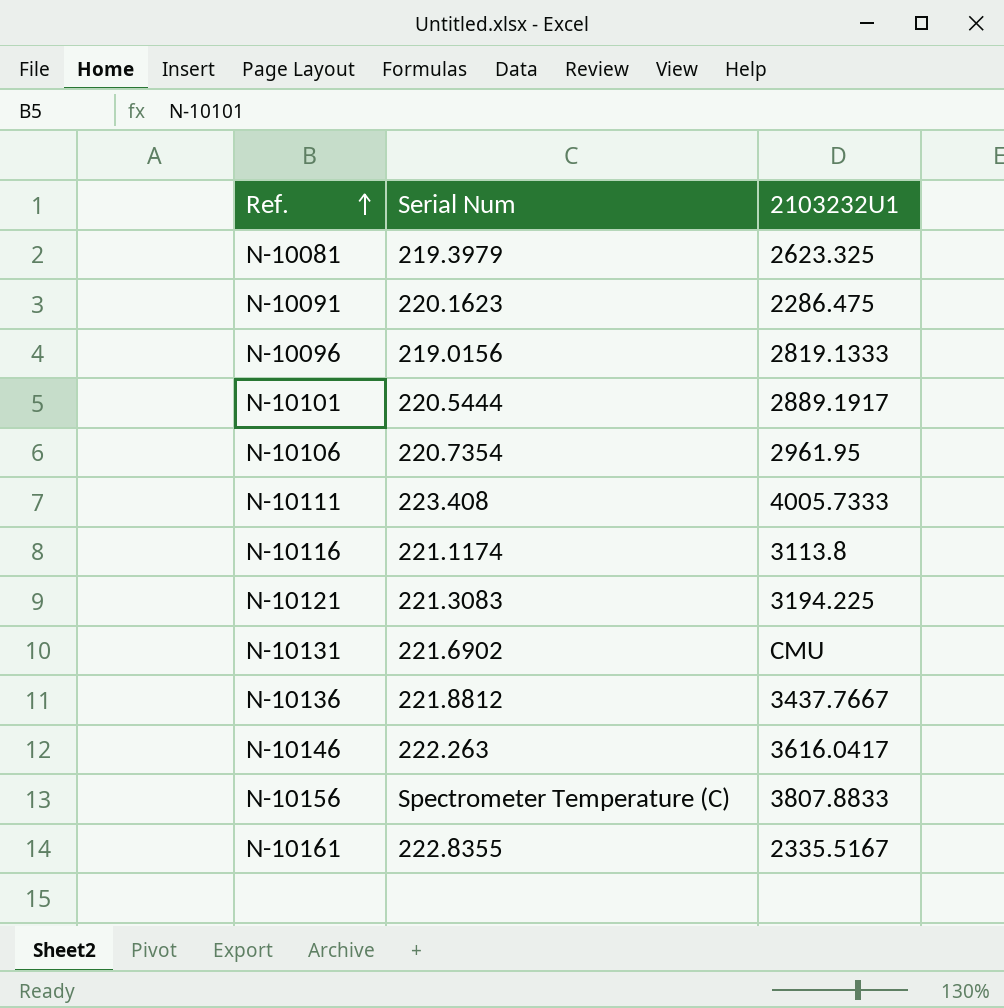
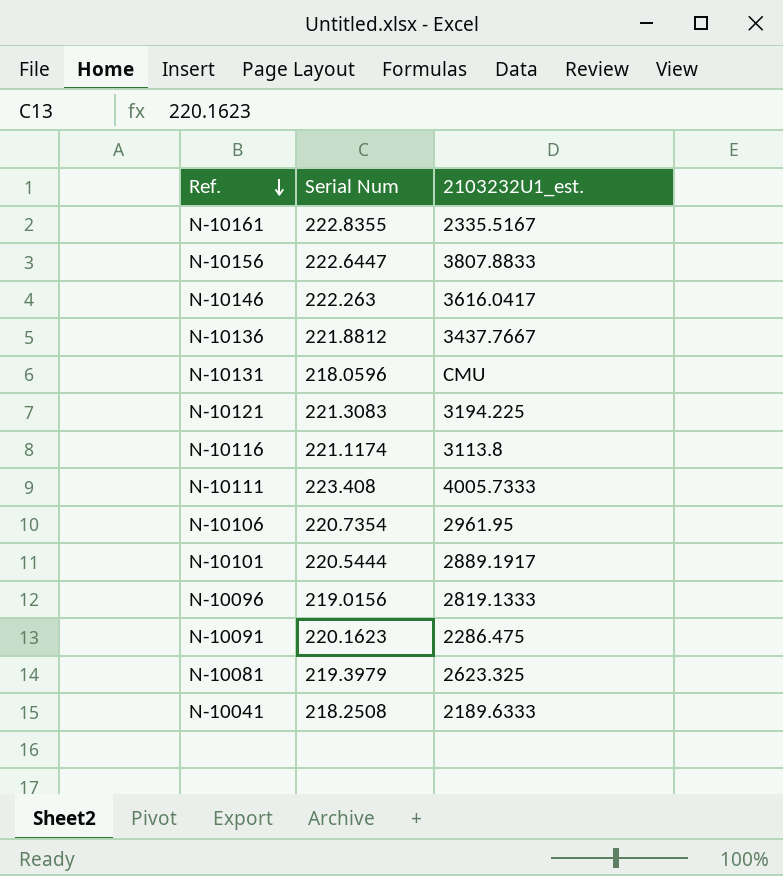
row order: Ref. ascending -> Ref. descending
column name: 2103232U1 -> 2103232U1_est.
N-10156 | Serial Num: Spectrometer Temperature (C) -> 222.6447
N-10131 | Serial Num: 221.6902 -> 218.0596
row N-10041: none -> 218.2508 | 2189.6333

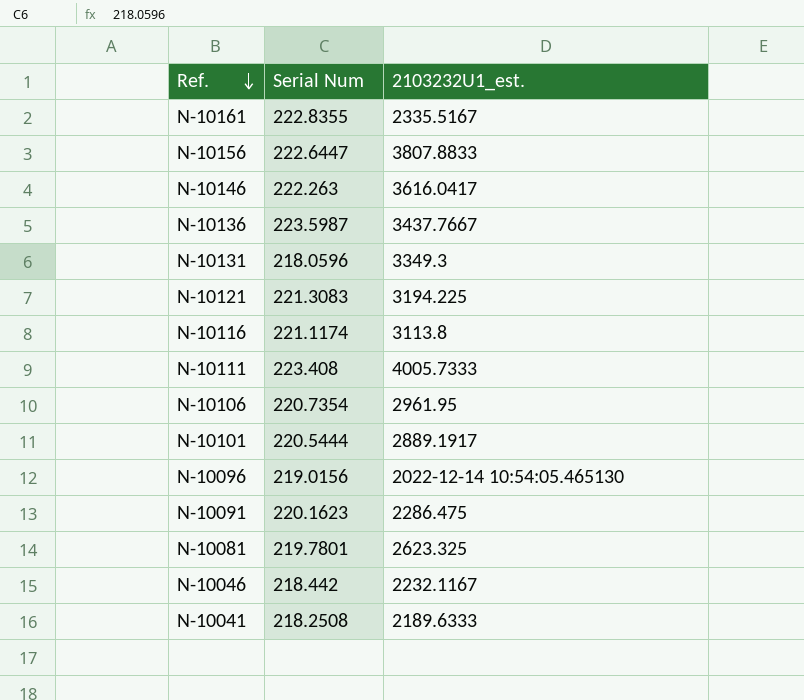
N-10136 | Serial Num: 221.8812 -> 223.5987
N-10131 | 2103232U1_est.: CMU -> 3349.3
N-10096 | 2103232U1_est.: 2819.1333 -> 2022-12-14 10:54:05.465130
N-10081 | Serial Num: 219.3979 -> 219.7801
row N-10046: none -> 218.442 | 2232.1167

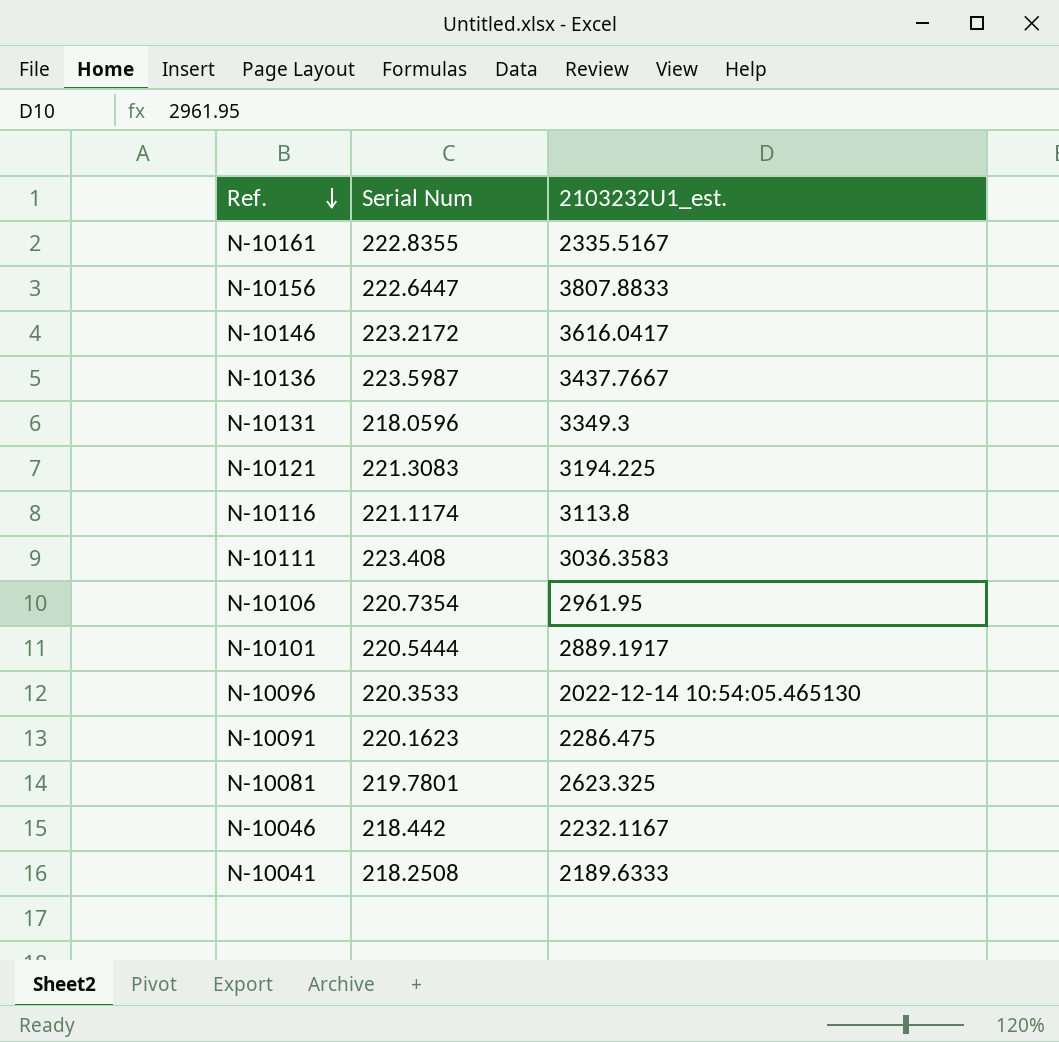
N-10146 | Serial Num: 222.263 -> 223.2172
N-10111 | 2103232U1_est.: 4005.7333 -> 3036.3583
N-10096 | Serial Num: 219.0156 -> 220.3533

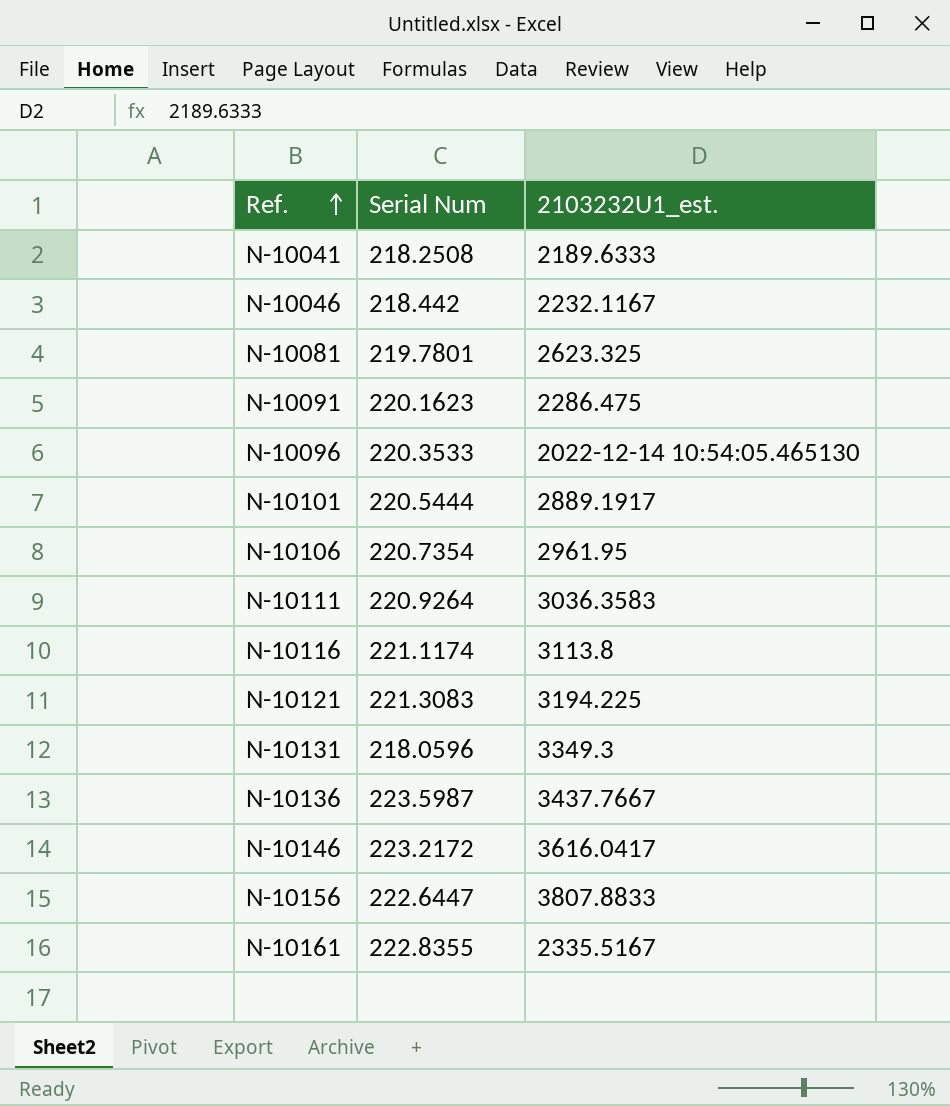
row order: Ref. descending -> Ref. ascending
N-10111 | Serial Num: 223.408 -> 220.9264

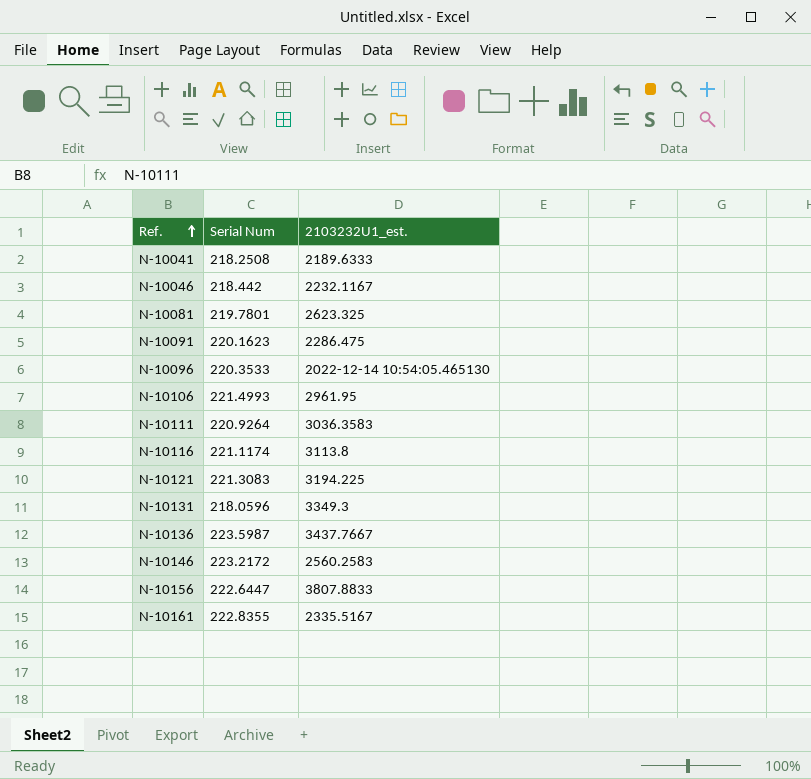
row N-10101: 220.5444 | 2889.1917 -> none
N-10106 | Serial Num: 220.7354 -> 221.4993
N-10146 | 2103232U1_est.: 3616.0417 -> 2560.2583

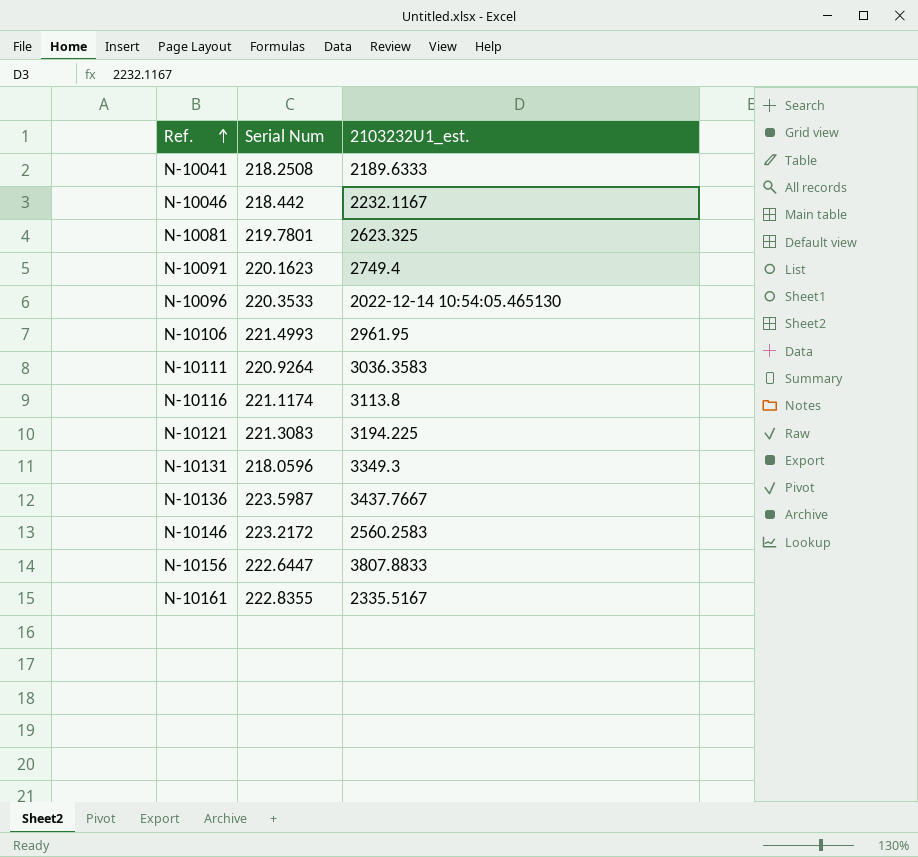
N-10091 | 2103232U1_est.: 2286.475 -> 2749.4

